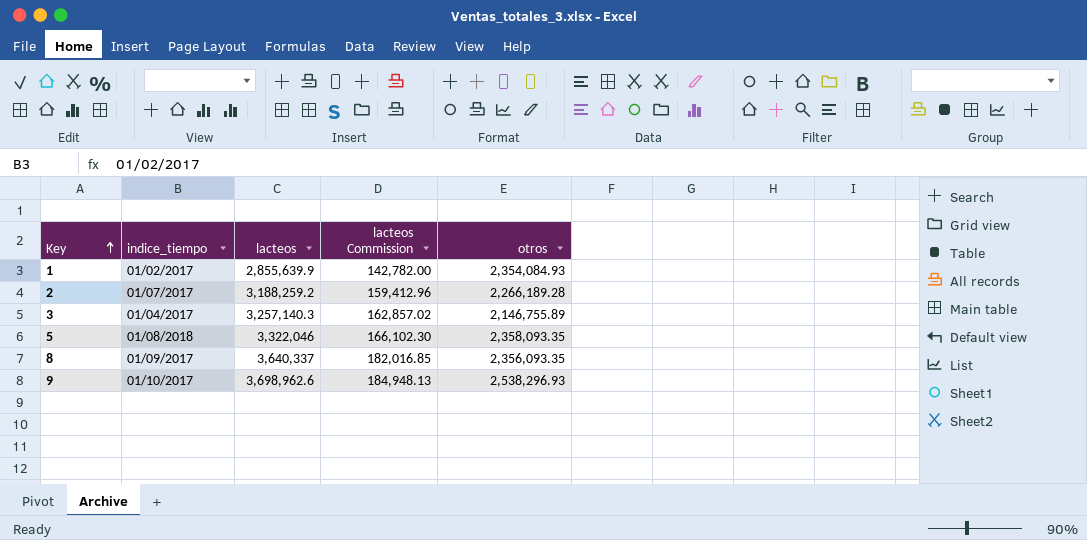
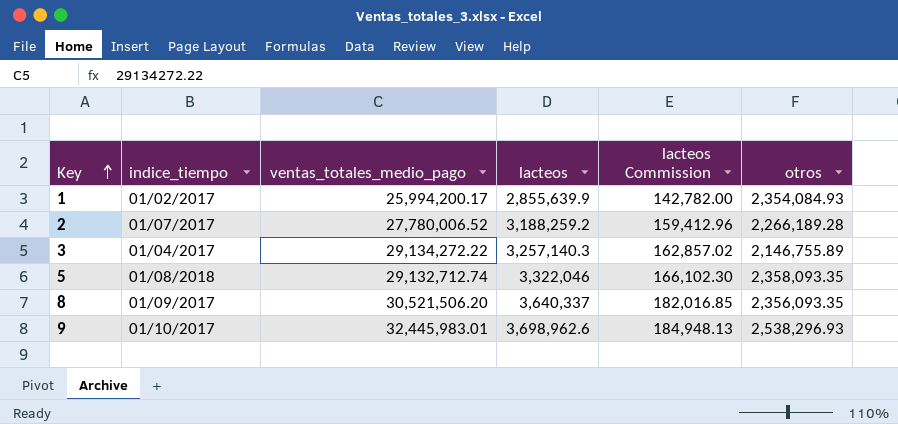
column ventas_totales_medio_pago | position: none -> 3

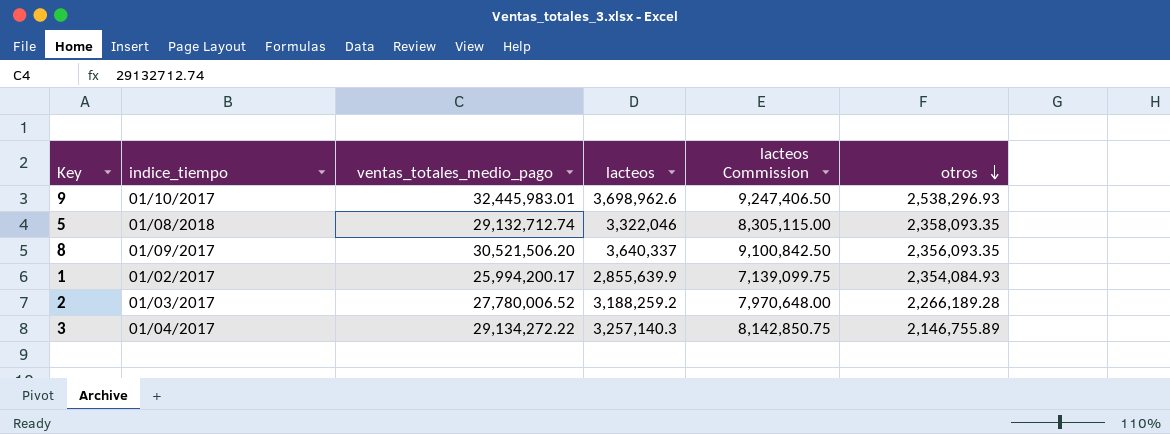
row order: Key ascending -> otros descending
column lacteos Commission | formula: [lacteos] * 0.05 -> [lacteos] * 2.5
2 | indice_tiempo: 01/07/2017 -> 01/03/2017

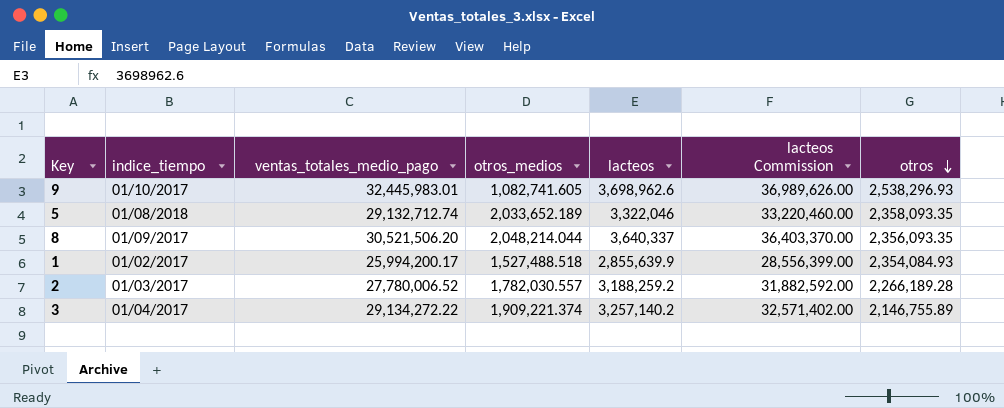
column otros_medios | position: none -> 4
column lacteos Commission | formula: [lacteos] * 2.5 -> [lacteos] * 10
3 | lacteos: 3,257,140.3 -> 3,257,140.2

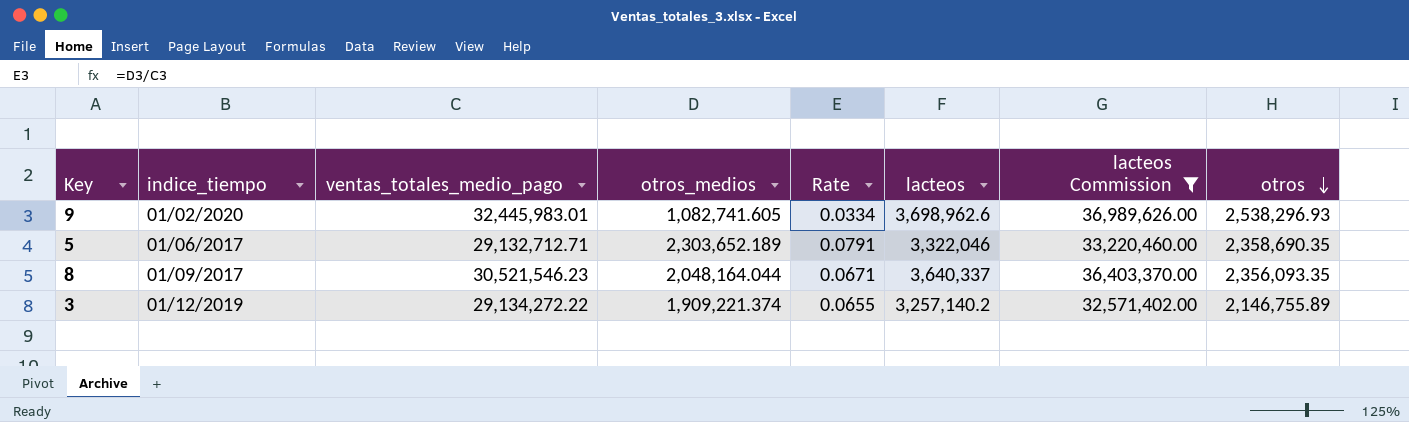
filter: none -> lacteos Commission >= 32,571,402.00
column Rate | formula: none -> [otros_medios] / [ventas_totales_medio_pago]
9 | indice_tiempo: 01/10/2017 -> 01/02/2020
5 | indice_tiempo: 01/08/2018 -> 01/06/2017
5 | ventas_totales_medio_pago: 29,132,712.74 -> 29,132,712.71
5 | otros_medios: 2,033,652.189 -> 2,303,652.189
5 | otros: 2,358,093.35 -> 2,358,690.35
8 | ventas_totales_medio_pago: 30,521,506.20 -> 30,521,546.23
8 | otros_medios: 2,048,214.044 -> 2,048,164.044
3 | indice_tiempo: 01/04/2017 -> 01/12/2019

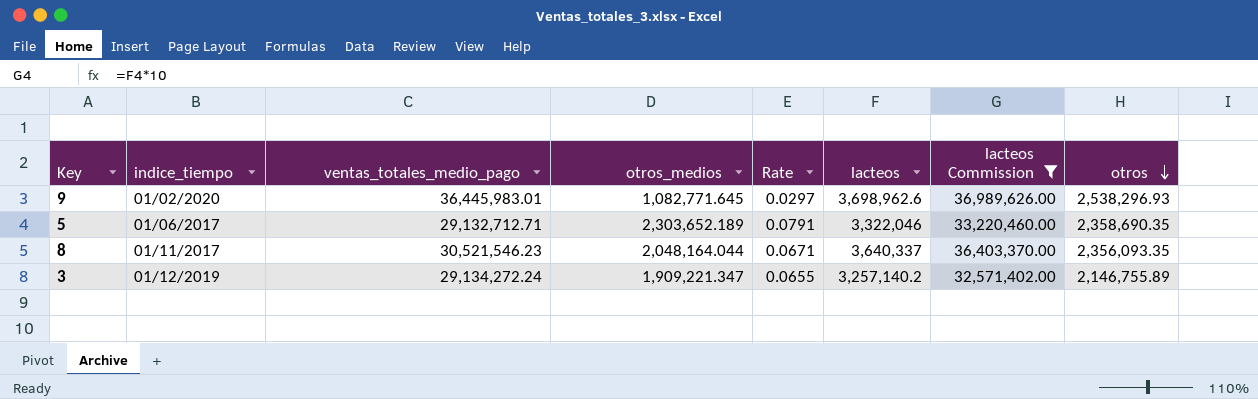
9 | ventas_totales_medio_pago: 32,445,983.01 -> 36,445,983.01
9 | otros_medios: 1,082,741.605 -> 1,082,771.645
9 | Rate: 0.0334 -> 0.0297
8 | indice_tiempo: 01/09/2017 -> 01/11/2017
3 | ventas_totales_medio_pago: 29,134,272.22 -> 29,134,272.24
3 | otros_medios: 1,909,221.374 -> 1,909,221.347

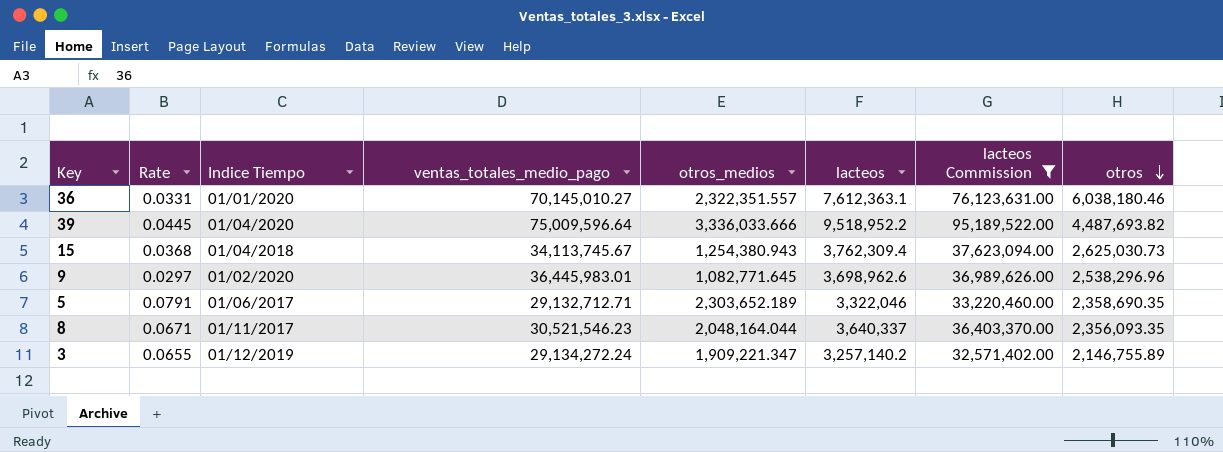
column Rate | position: 5 -> 2
column name: indice_tiempo -> Indice Tiempo
row 36: none -> 0.0331 | 01/01/2020 | 70,145,010.27 | 2,322,351.557 | 7,612,363.1 | 76,123,631.00 | 6,038,180.46
row 39: none -> 0.0445 | 01/04/2020 | 75,009,596.64 | 3,336,033.666 | 9,518,952.2 | 95,189,522.00 | 4,487,693.82
row 15: none -> 0.0368 | 01/04/2018 | 34,113,745.67 | 1,254,380.943 | 3,762,309.4 | 37,623,094.00 | 2,625,030.73
9 | otros: 2,538,296.93 -> 2,538,296.96

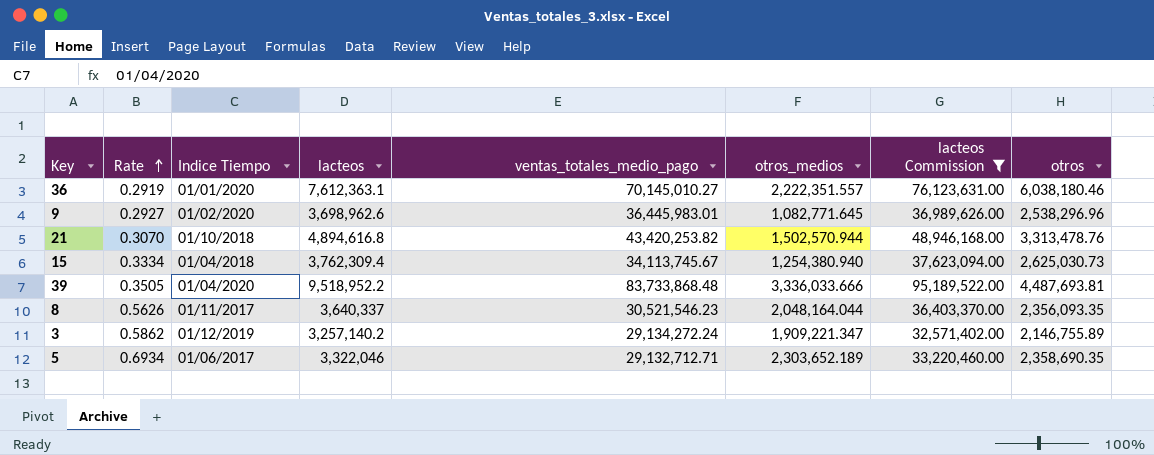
row order: otros descending -> Rate ascending
column Rate | formula: [otros_medios] / [ventas_totales_medio_pago] -> [otros_medios] / [lacteos]
column lacteos | position: 6 -> 4
36 | otros_medios: 2,322,351.557 -> 2,222,351.557
row 21: none -> 0.3070 | 01/10/2018 | 4,894,616.8 | 43,420,253.82 | 1,502,570.944 | 48,946,168.00 | 3,313,478.76
15 | otros_medios: 1,254,380.943 -> 1,254,380.940
39 | ventas_totales_medio_pago: 75,009,596.64 -> 83,733,868.48
39 | otros: 4,487,693.82 -> 4,487,693.81

